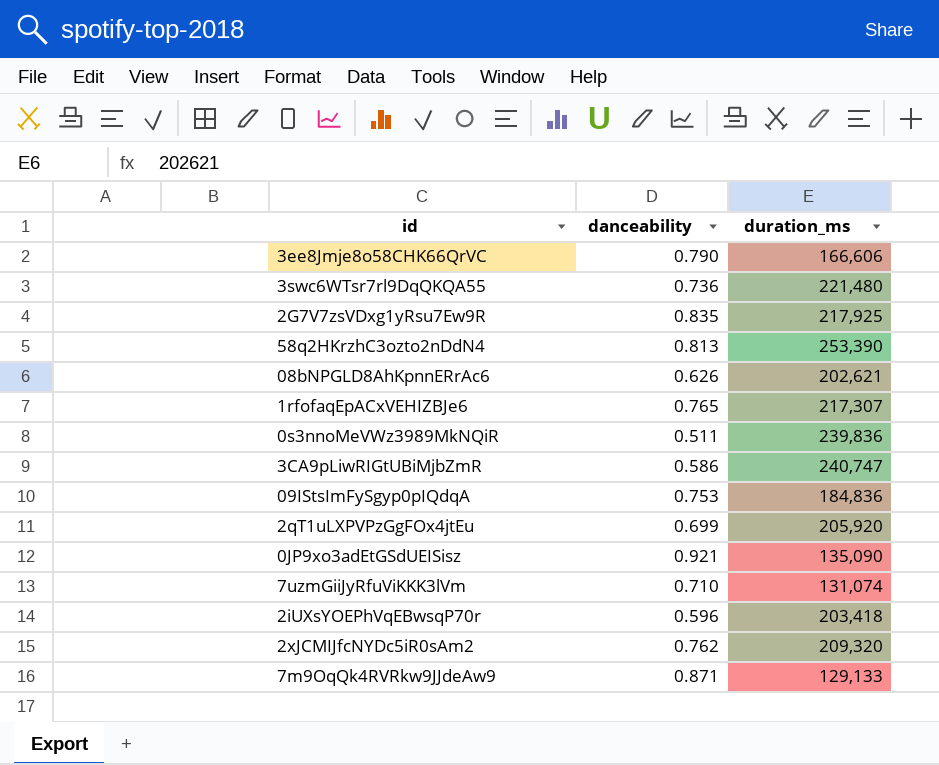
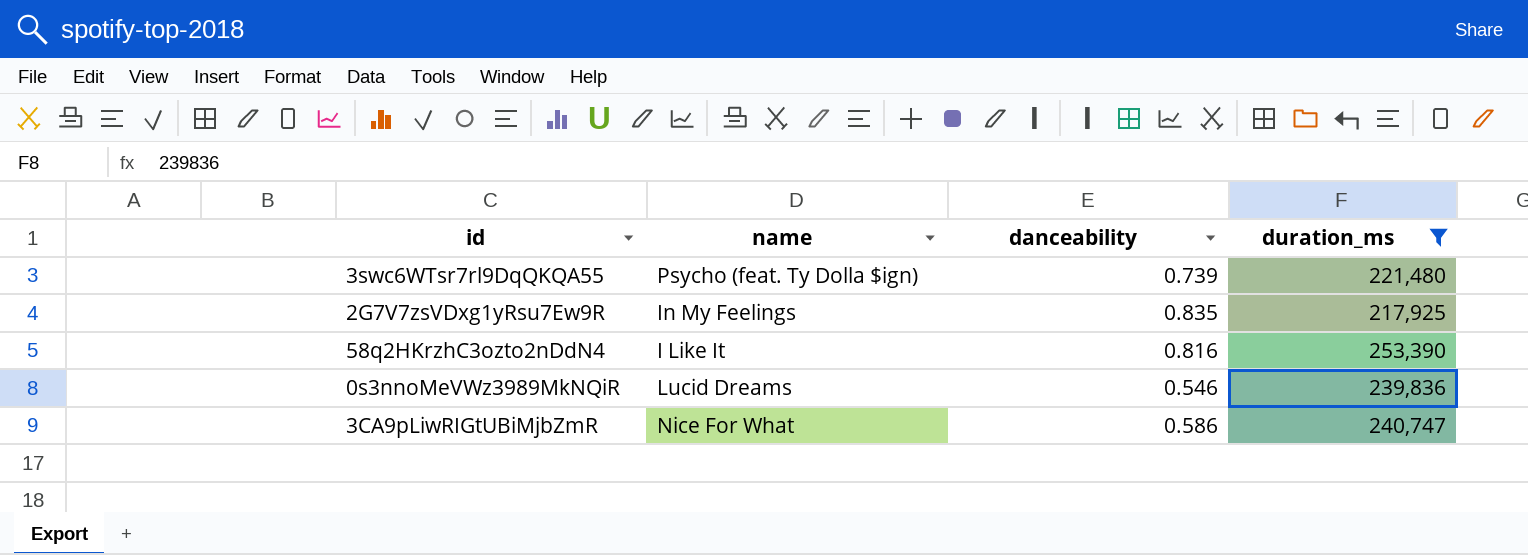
filter: none -> duration_ms >= 217,925
column name | position: none -> 2
3swc6WTsr7rl9DqQKQA55 | danceability: 0.736 -> 0.739
58q2HKrzhC3ozto2nDdN4 | danceability: 0.813 -> 0.816
0s3nnoMeVWz3989MkNQiR | danceability: 0.511 -> 0.546

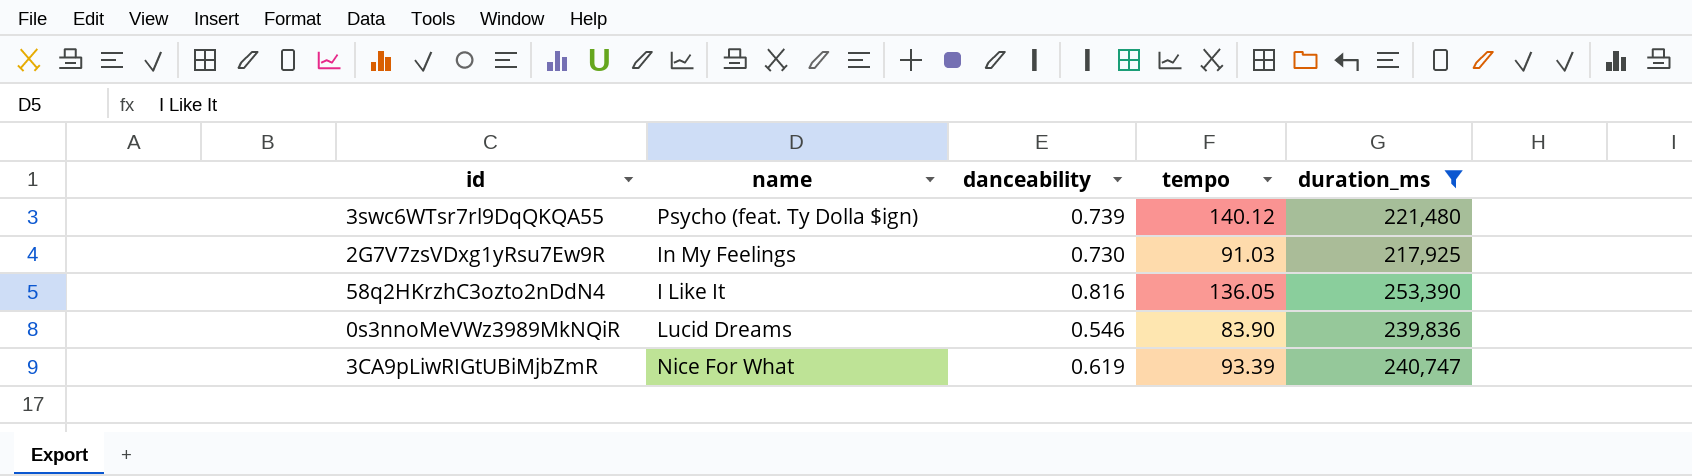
column tempo | position: none -> 4
2G7V7zsVDxg1yRsu7Ew9R | danceability: 0.835 -> 0.730
3CA9pLiwRIGtUBiMjbZmR | danceability: 0.586 -> 0.619

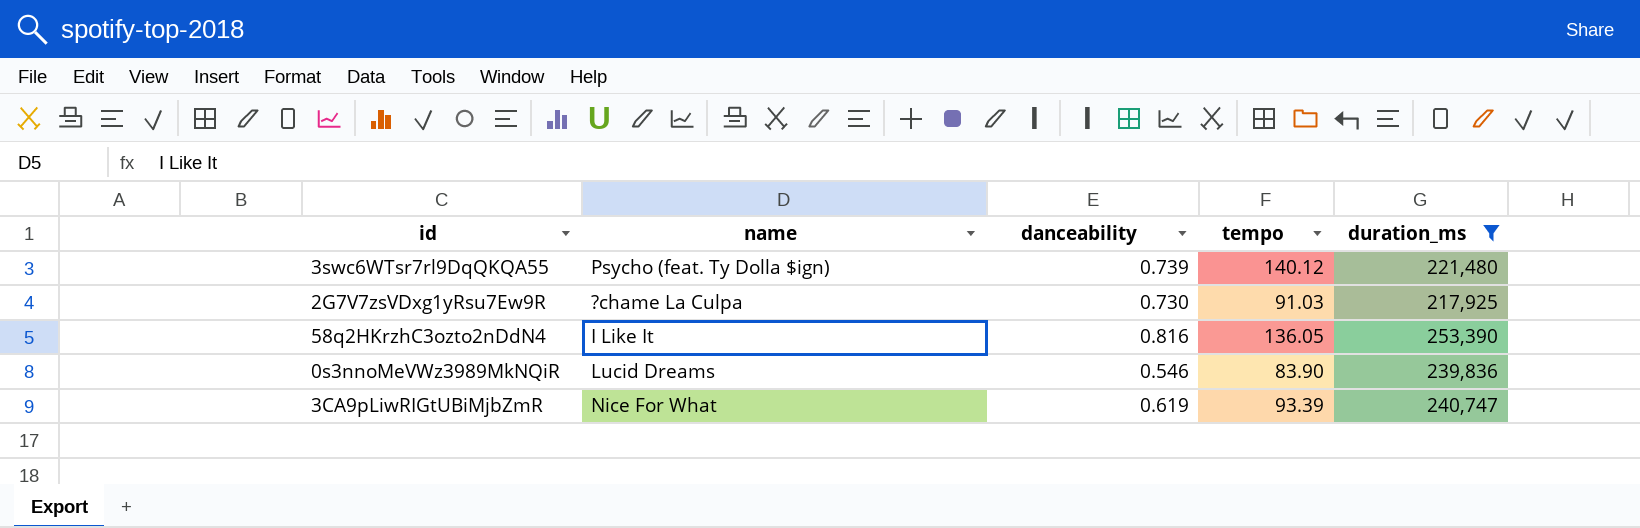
2G7V7zsVDxg1yRsu7Ew9R | name: In My Feelings -> ?chame La Culpa

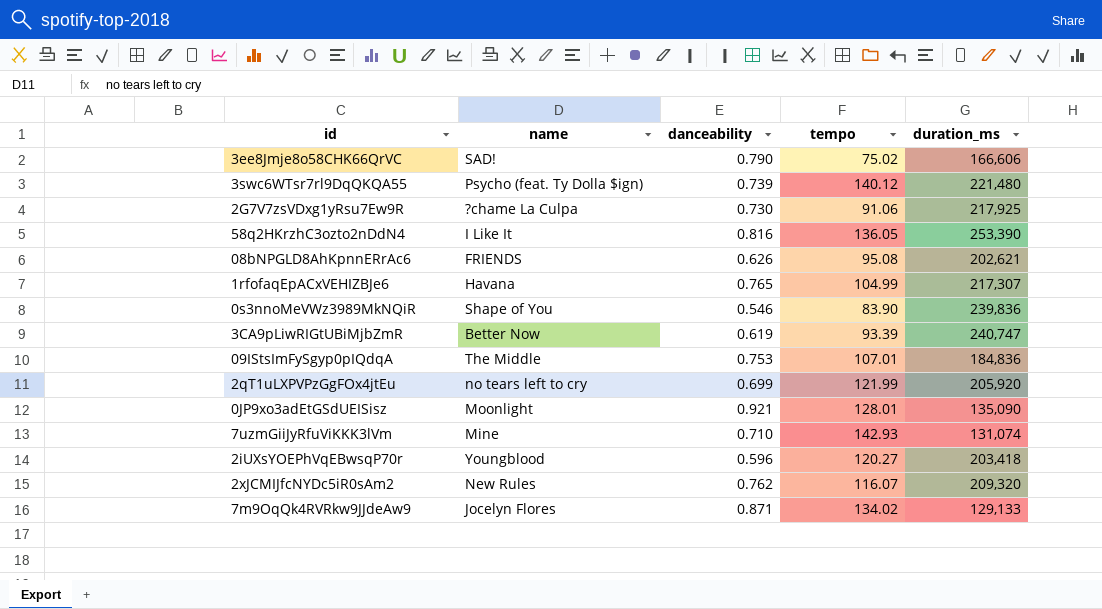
filter: duration_ms >= 217,925 -> none
2G7V7zsVDxg1yRsu7Ew9R | tempo: 91.03 -> 91.06
0s3nnoMeVWz3989MkNQiR | name: Lucid Dreams -> Shape of You
3CA9pLiwRIGtUBiMjbZmR | name: Nice For What -> Better Now

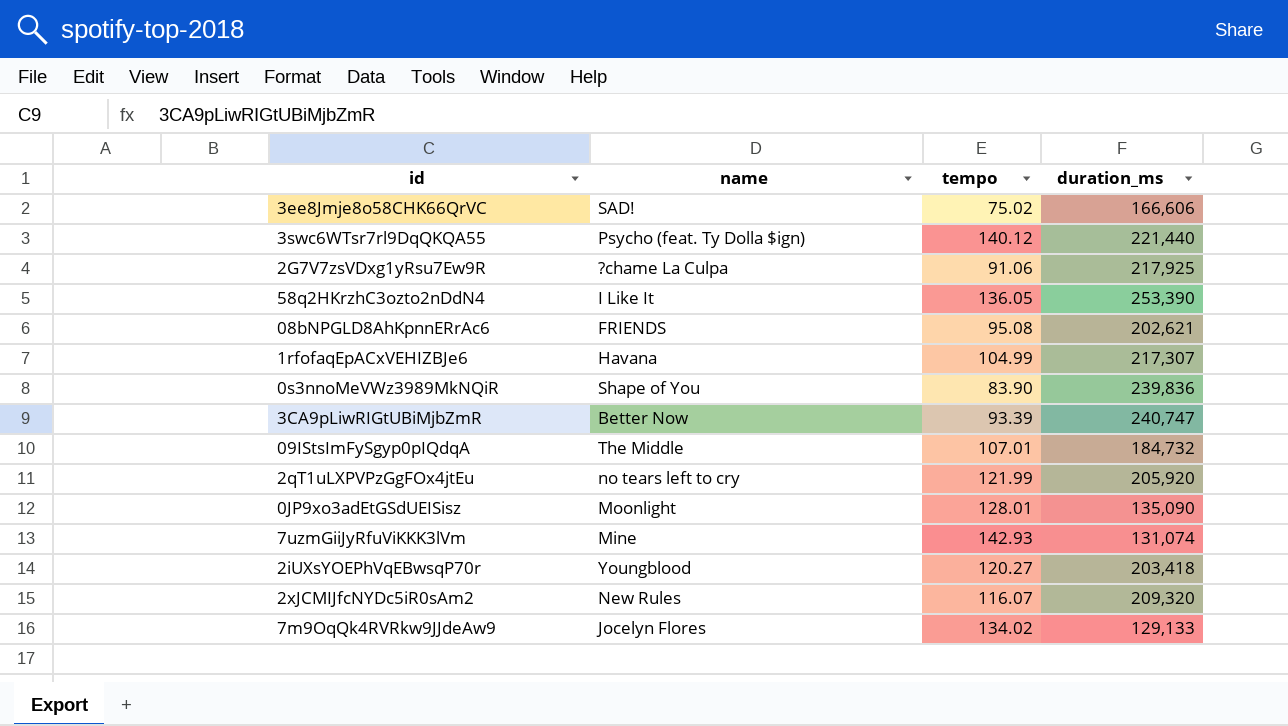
column danceability | position: 3 -> none
3swc6WTsr7rl9DqQKQA55 | duration_ms: 221,480 -> 221,440
09IStsImFySgyp0pIQdqA | duration_ms: 184,836 -> 184,732

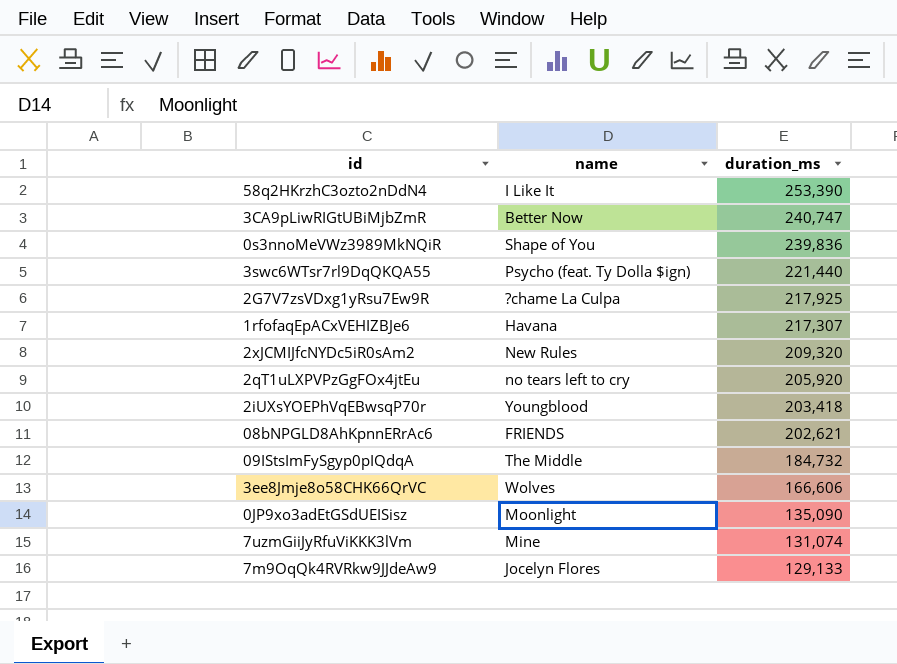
row order: none -> duration_ms descending
column tempo | position: 3 -> none
3ee8Jmje8o58CHK66QrVC | name: SAD! -> Wolves

